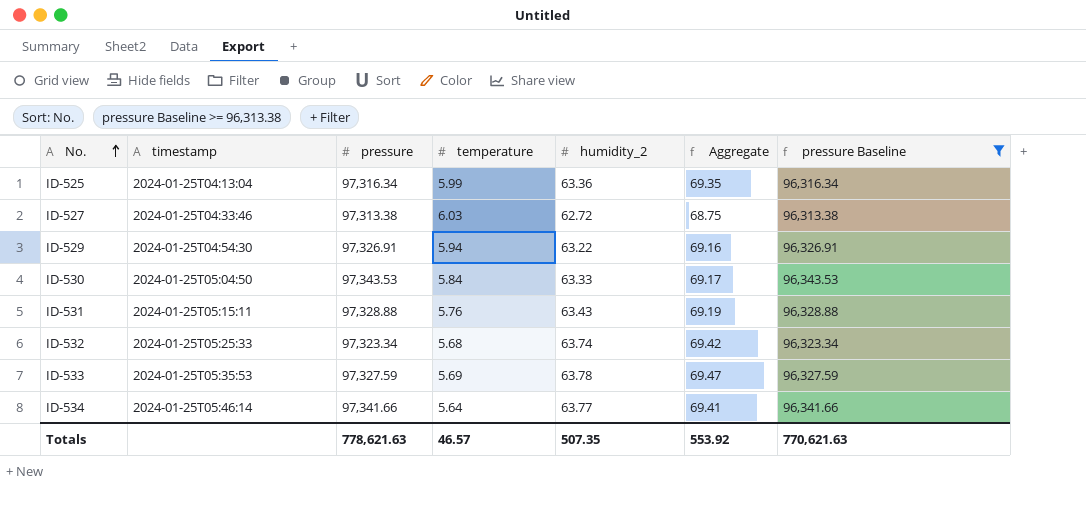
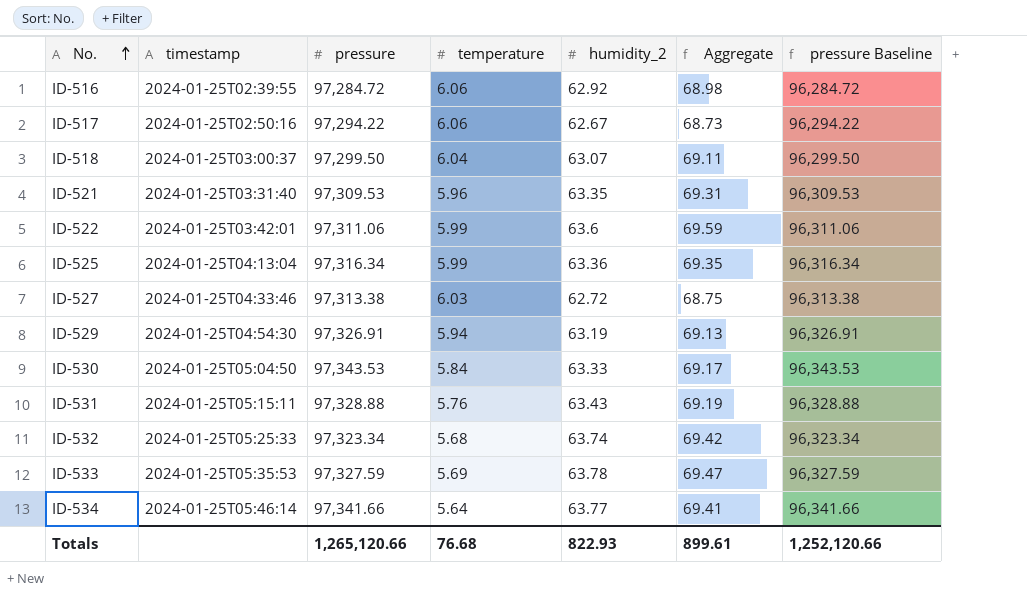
filter: pressure Baseline >= 96,313.38 -> none
ID-529 | humidity_2: 63.22 -> 63.19
ID-529 | Aggregate: 69.16 -> 69.13
Totals | pressure: 778,621.63 -> 1,265,120.66
Totals | temperature: 46.57 -> 76.68
Totals | humidity_2: 507.35 -> 822.93
Totals | Aggregate: 553.92 -> 899.61
Totals | pressure Baseline: 770,621.63 -> 1,252,120.66

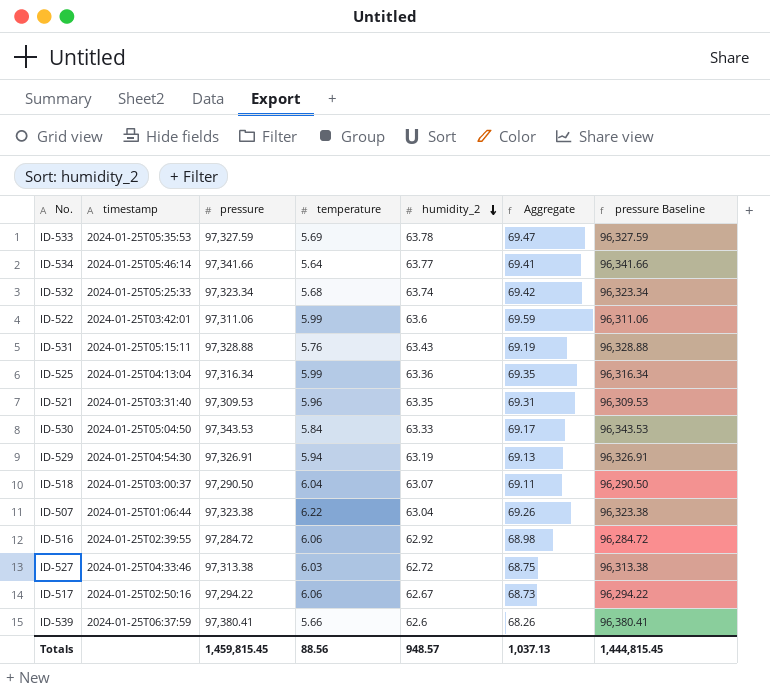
row order: No. ascending -> humidity_2 descending
ID-518 | pressure: 97,299.50 -> 97,290.50
ID-518 | pressure Baseline: 96,299.50 -> 96,290.50
row ID-507: none -> 2024-01-25T01:06:44 | 97,323.38 | 6.22 | 63.04 | 69.26 | 96,323.38
row ID-539: none -> 2024-01-25T06:37:59 | 97,380.41 | 5.66 | 62.6 | 68.26 | 96,380.41
Totals | pressure: 1,265,120.66 -> 1,459,815.45
Totals | temperature: 76.68 -> 88.56
Totals | humidity_2: 822.93 -> 948.57
Totals | Aggregate: 899.61 -> 1,037.13
Totals | pressure Baseline: 1,252,120.66 -> 1,444,815.45

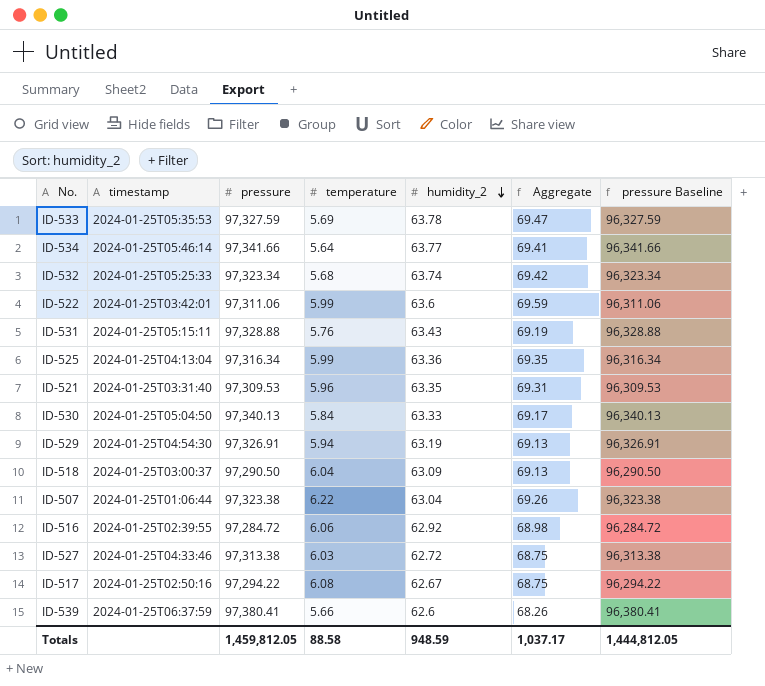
ID-530 | pressure: 97,343.53 -> 97,340.13
ID-530 | pressure Baseline: 96,343.53 -> 96,340.13
ID-518 | humidity_2: 63.07 -> 63.09
ID-518 | Aggregate: 69.11 -> 69.13
ID-517 | temperature: 6.06 -> 6.08
ID-517 | Aggregate: 68.73 -> 68.75
Totals | pressure: 1,459,815.45 -> 1,459,812.05
Totals | temperature: 88.56 -> 88.58
Totals | humidity_2: 948.57 -> 948.59
Totals | Aggregate: 1,037.13 -> 1,037.17
Totals | pressure Baseline: 1,444,815.45 -> 1,444,812.05

